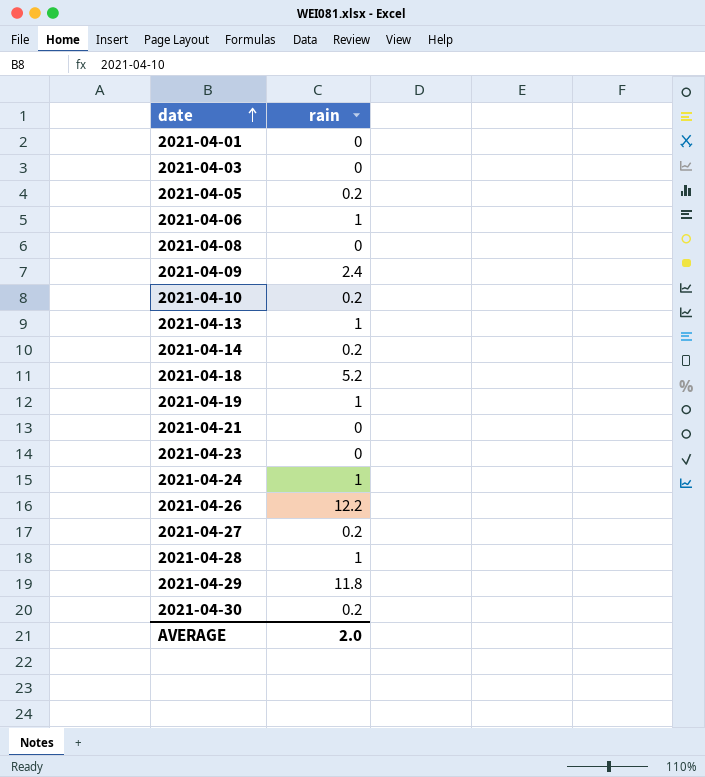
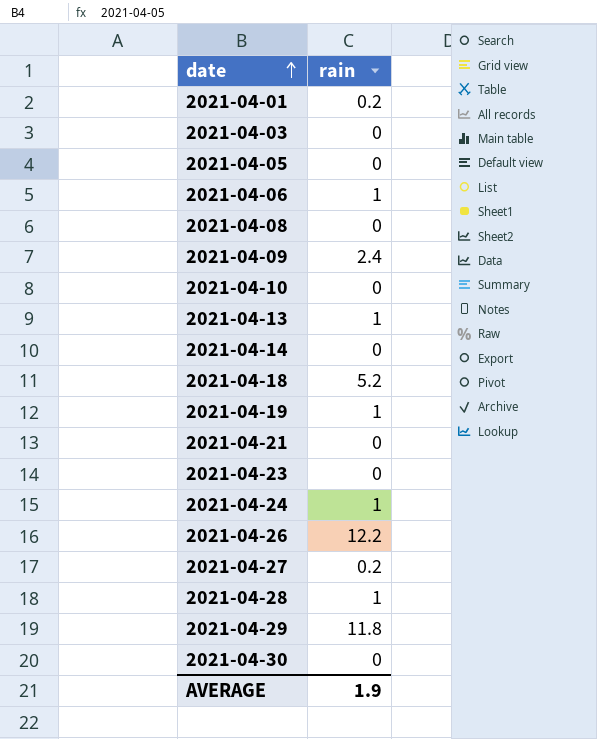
2021-04-01 | rain: 0 -> 0.2
2021-04-05 | rain: 0.2 -> 0
2021-04-10 | rain: 0.2 -> 0
2021-04-14 | rain: 0.2 -> 0
2021-04-30 | rain: 0.2 -> 0
AVERAGE | rain: 2.0 -> 1.9

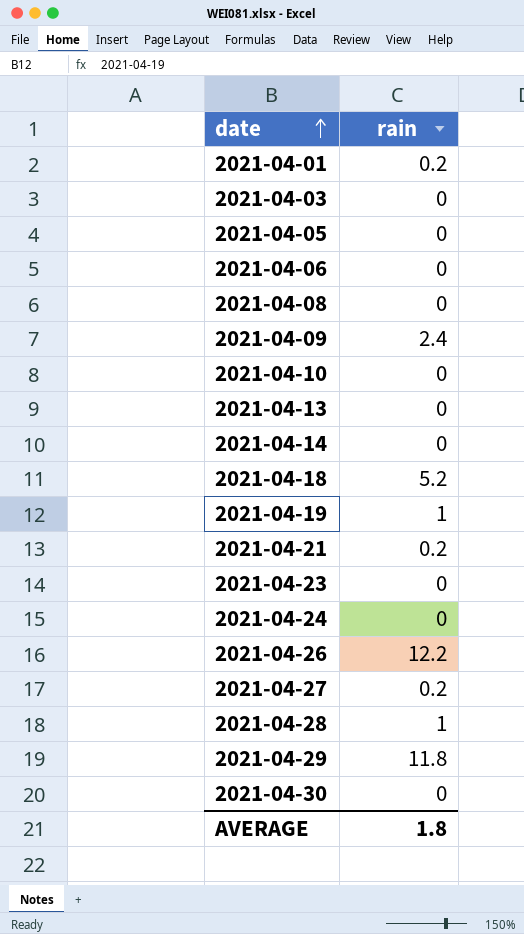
2021-04-06 | rain: 1 -> 0
2021-04-13 | rain: 1 -> 0
2021-04-21 | rain: 0 -> 0.2
2021-04-24 | rain: 1 -> 0
AVERAGE | rain: 1.9 -> 1.8

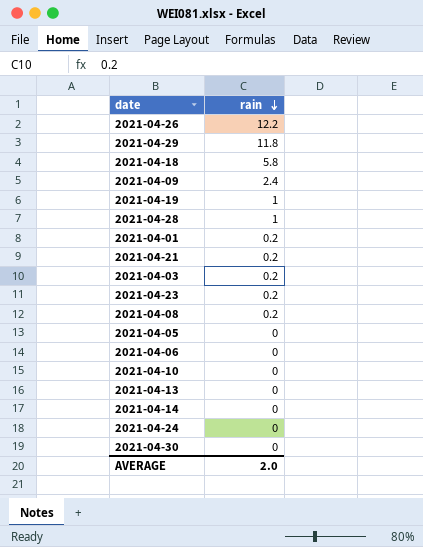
row order: date ascending -> rain descending
row 2021-04-27: 0.2 -> none
2021-04-18 | rain: 5.2 -> 5.8
2021-04-03 | rain: 0 -> 0.2
2021-04-23 | rain: 0 -> 0.2
2021-04-08 | rain: 0 -> 0.2
AVERAGE | rain: 1.8 -> 2.0

